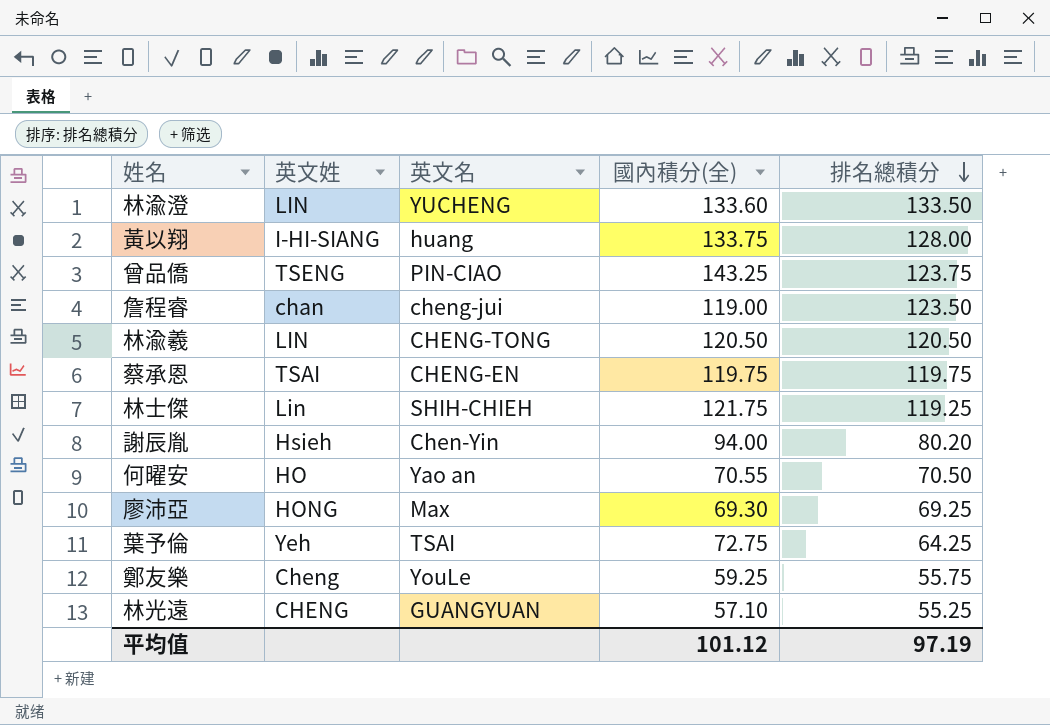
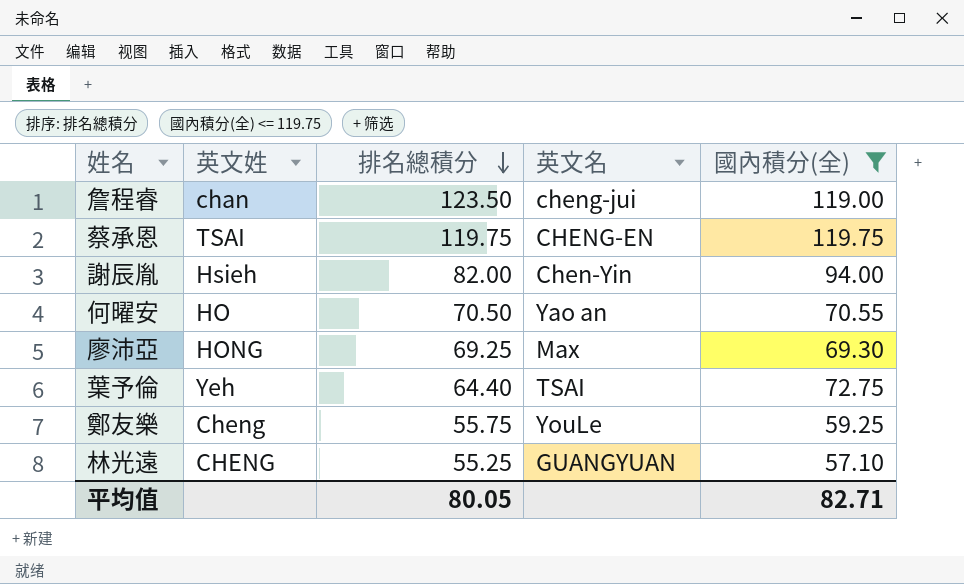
filter: none -> 國內積分(全) <= 119.75
column 排名總積分 | position: 5 -> 3
謝辰胤 | 排名總積分: 80.20 -> 82.00
葉予倫 | 排名總積分: 64.25 -> 64.40
平均值 | 排名總積分: 97.19 -> 80.05
平均值 | 國內積分(全): 101.12 -> 82.71

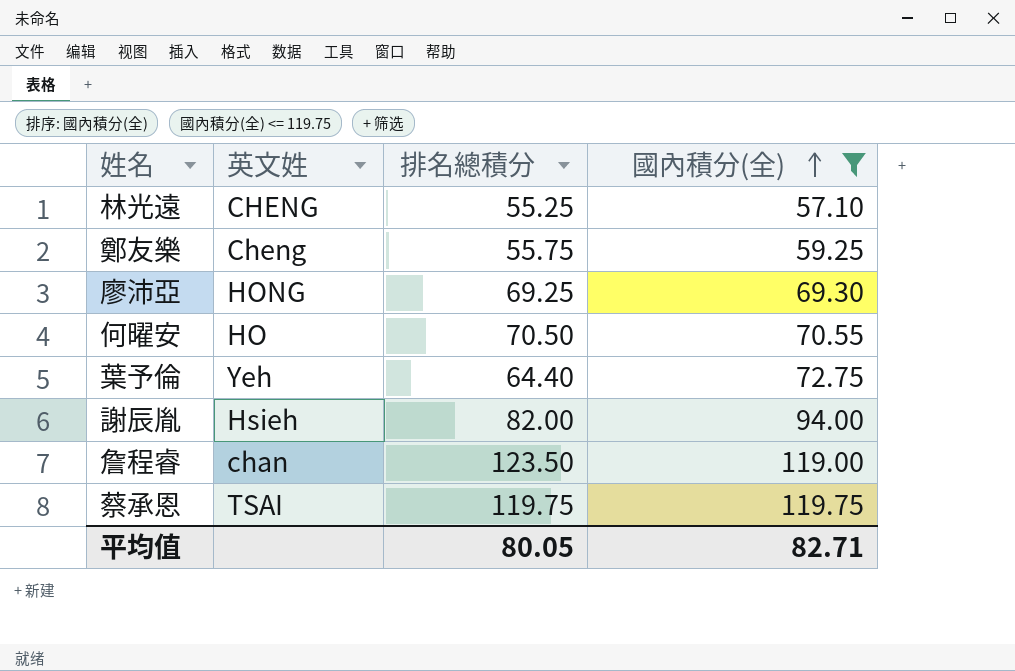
row order: 排名總積分 descending -> 國內積分(全) ascending
column 英文名 | position: 4 -> none

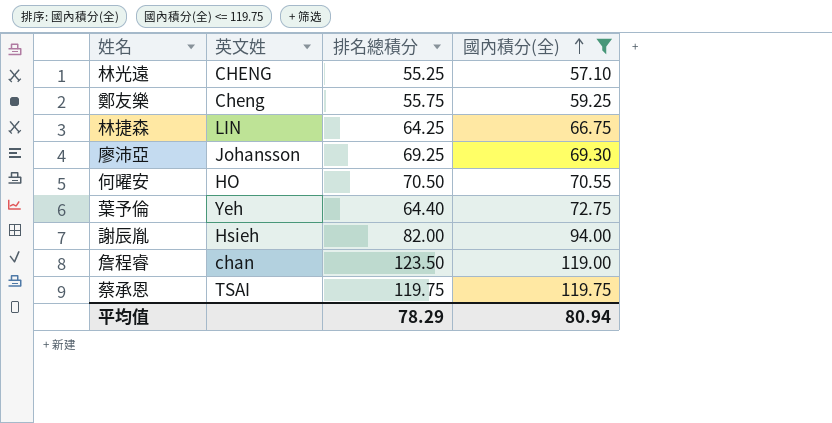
row 林捷森: none -> LIN | 64.25 | 66.75
廖沛亞 | 英文姓: HONG -> Johansson
平均值 | 排名總積分: 80.05 -> 78.29
平均值 | 國內積分(全): 82.71 -> 80.94

